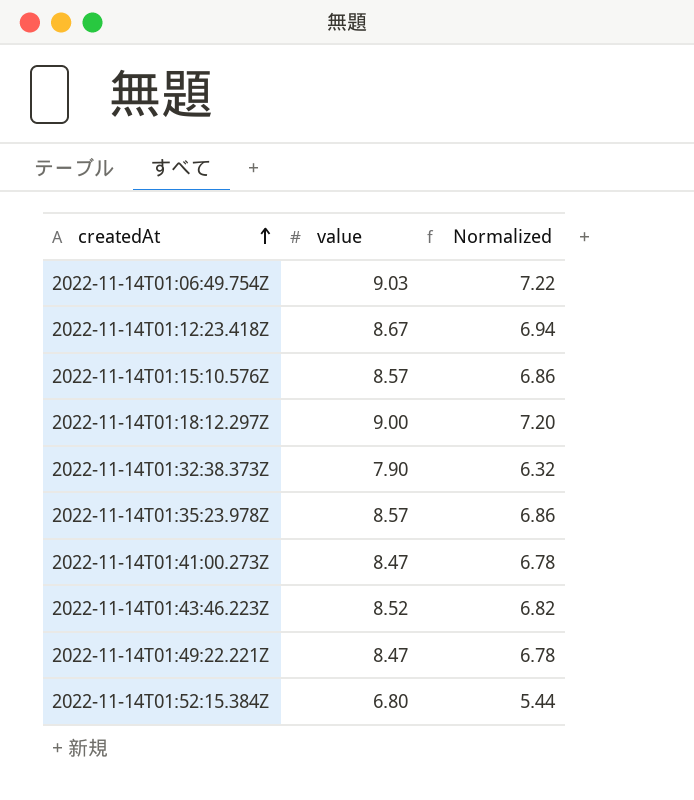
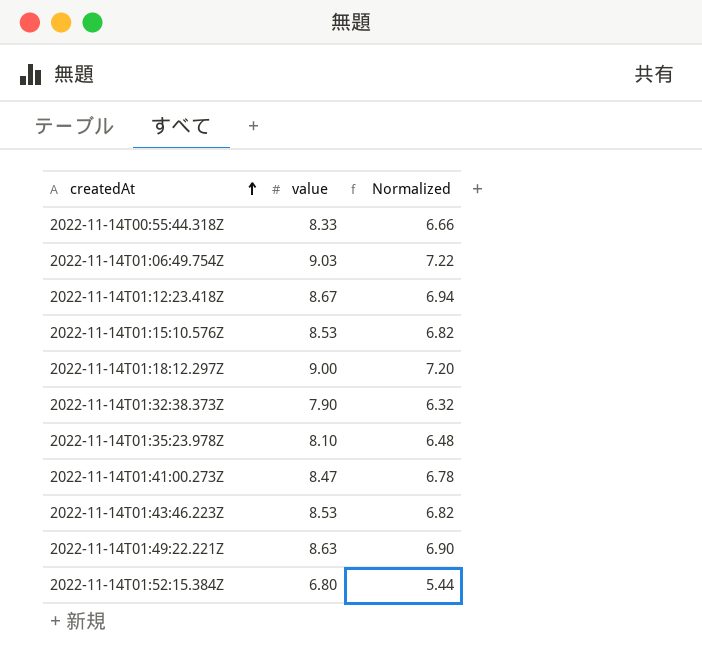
row 2022-11-14T00:55:44.318Z: none -> 8.33 | 6.66
2022-11-14T01:15:10.576Z | value: 8.57 -> 8.53
2022-11-14T01:15:10.576Z | Normalized: 6.86 -> 6.82
2022-11-14T01:35:23.978Z | value: 8.57 -> 8.10
2022-11-14T01:35:23.978Z | Normalized: 6.86 -> 6.48
2022-11-14T01:43:46.223Z | value: 8.52 -> 8.53
2022-11-14T01:49:22.221Z | value: 8.47 -> 8.63
2022-11-14T01:49:22.221Z | Normalized: 6.78 -> 6.90

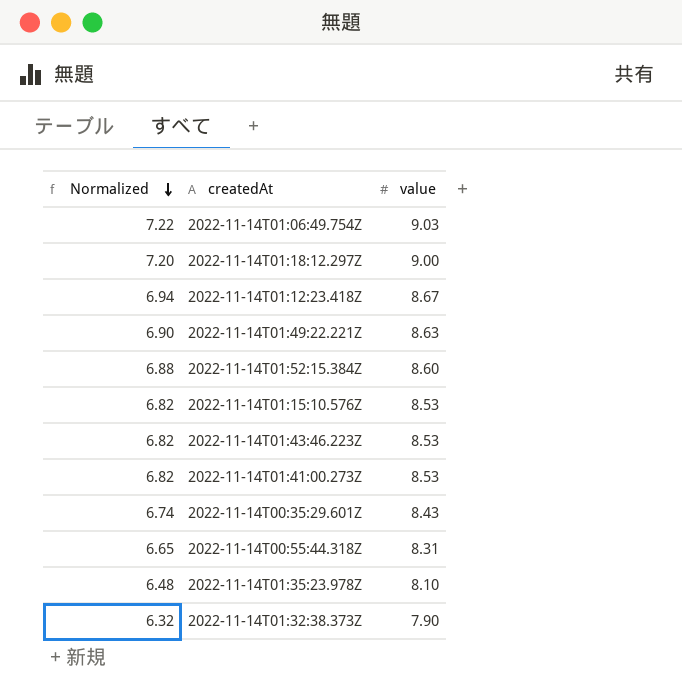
row order: createdAt ascending -> Normalized descending
column Normalized | position: 3 -> 1
2022-11-14T01:52:15.384Z | Normalized: 5.44 -> 6.88
2022-11-14T01:52:15.384Z | value: 6.80 -> 8.60
2022-11-14T01:41:00.273Z | Normalized: 6.78 -> 6.82
2022-11-14T01:41:00.273Z | value: 8.47 -> 8.53
row 2022-11-14T00:35:29.601Z: none -> 6.74 | 8.43
2022-11-14T00:55:44.318Z | Normalized: 6.66 -> 6.65
2022-11-14T00:55:44.318Z | value: 8.33 -> 8.31

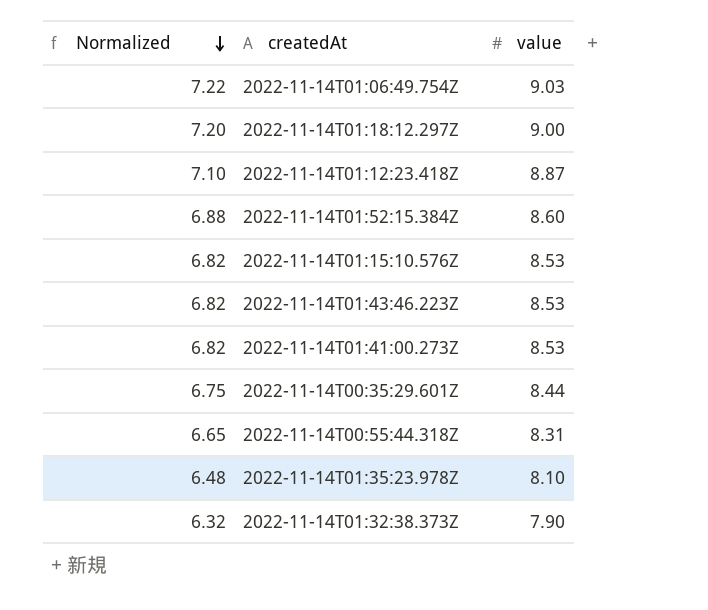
row 2022-11-14T01:49:22.221Z: 6.90 | 8.63 -> none
2022-11-14T01:12:23.418Z | Normalized: 6.94 -> 7.10
2022-11-14T01:12:23.418Z | value: 8.67 -> 8.87
2022-11-14T00:35:29.601Z | Normalized: 6.74 -> 6.75
2022-11-14T00:35:29.601Z | value: 8.43 -> 8.44

